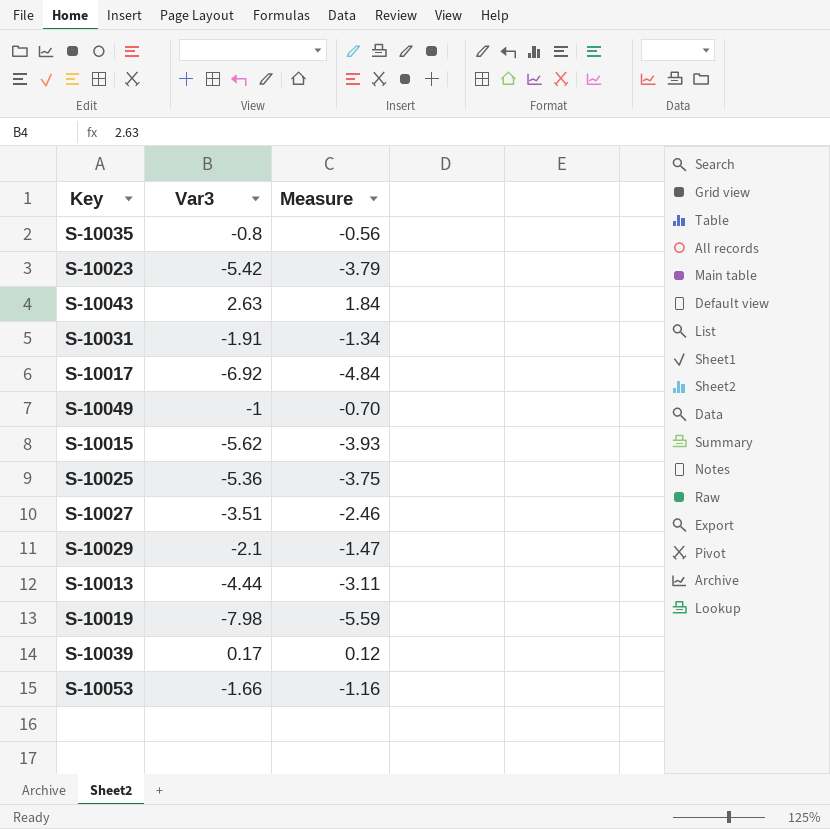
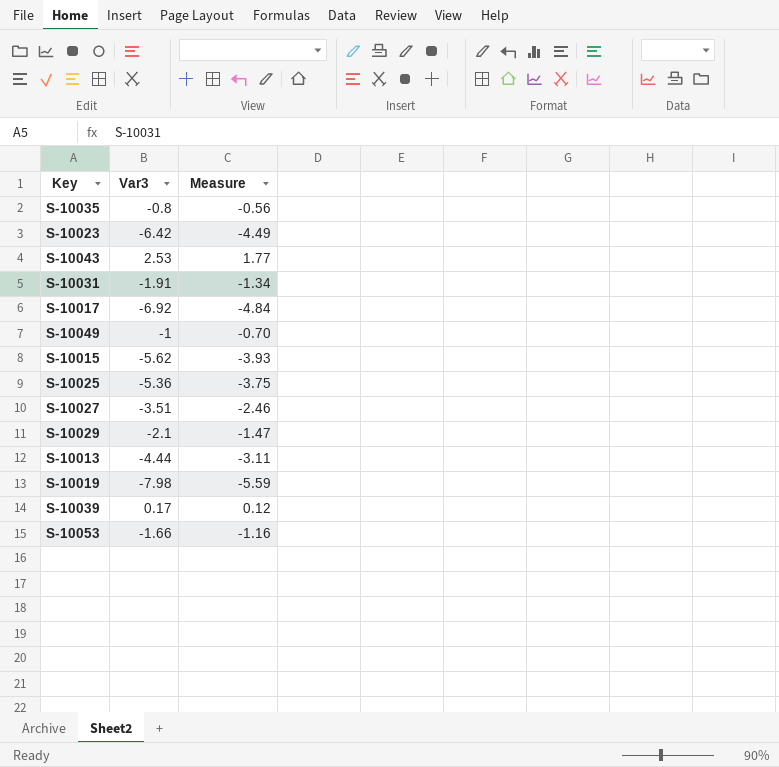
S-10023 | Var3: -5.42 -> -6.42
S-10023 | Measure: -3.79 -> -4.49
S-10043 | Var3: 2.63 -> 2.53
S-10043 | Measure: 1.84 -> 1.77

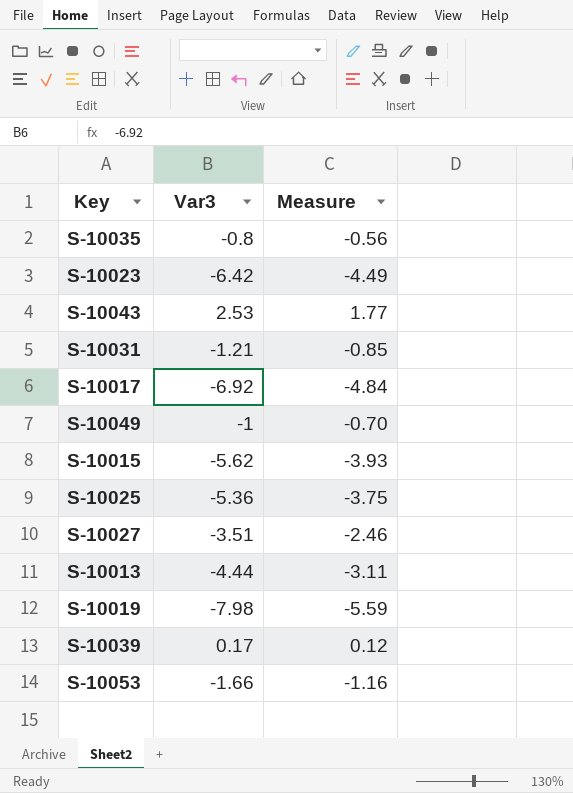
row S-10029: -2.1 | -1.47 -> none
S-10031 | Var3: -1.91 -> -1.21
S-10031 | Measure: -1.34 -> -0.85

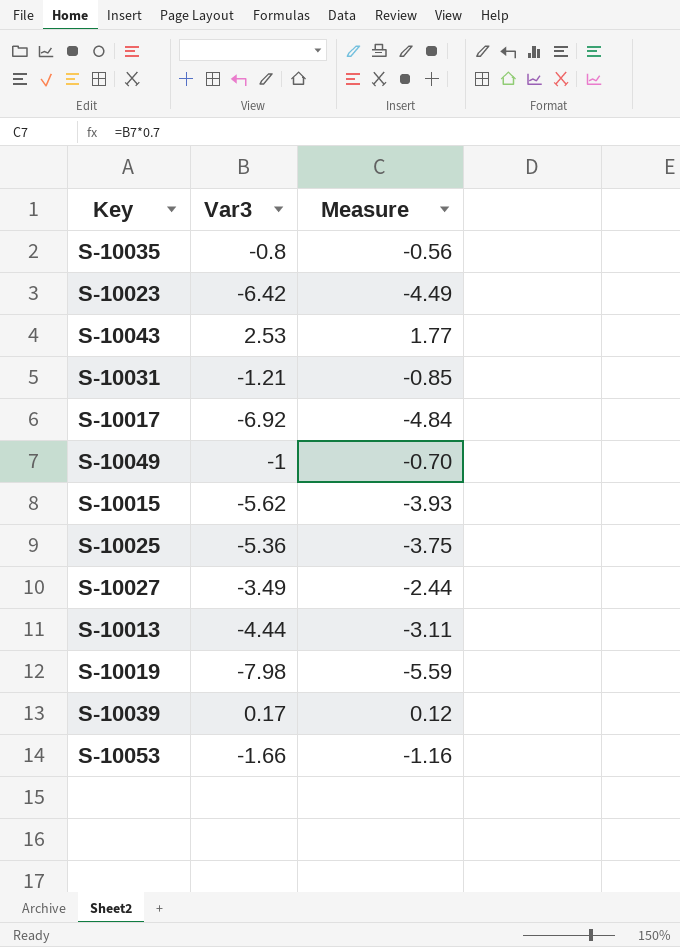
S-10027 | Var3: -3.51 -> -3.49
S-10027 | Measure: -2.46 -> -2.44

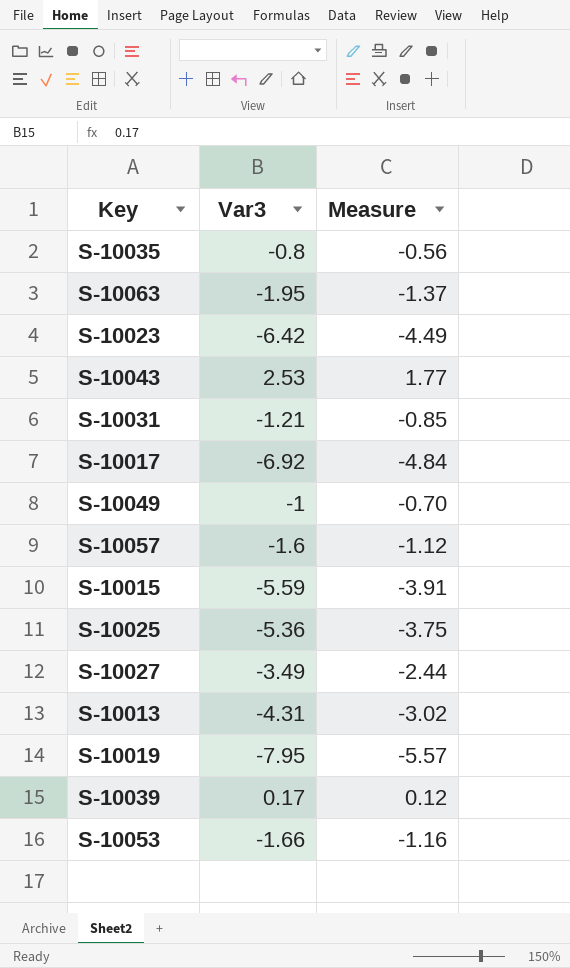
row S-10063: none -> -1.95 | -1.37
row S-10057: none -> -1.6 | -1.12
S-10015 | Var3: -5.62 -> -5.59
S-10015 | Measure: -3.93 -> -3.91
S-10013 | Var3: -4.44 -> -4.31
S-10013 | Measure: -3.11 -> -3.02
S-10019 | Var3: -7.98 -> -7.95
S-10019 | Measure: -5.59 -> -5.57

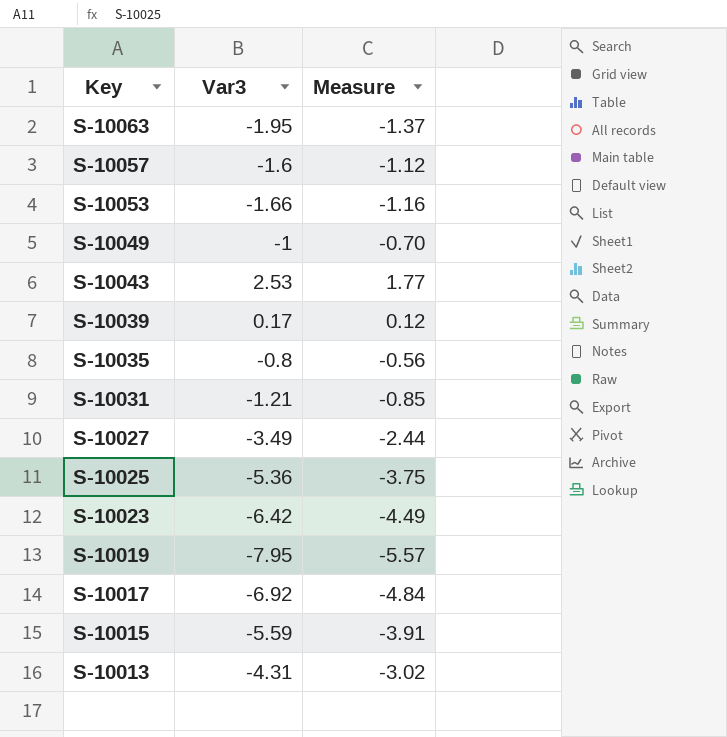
row order: none -> Key descending

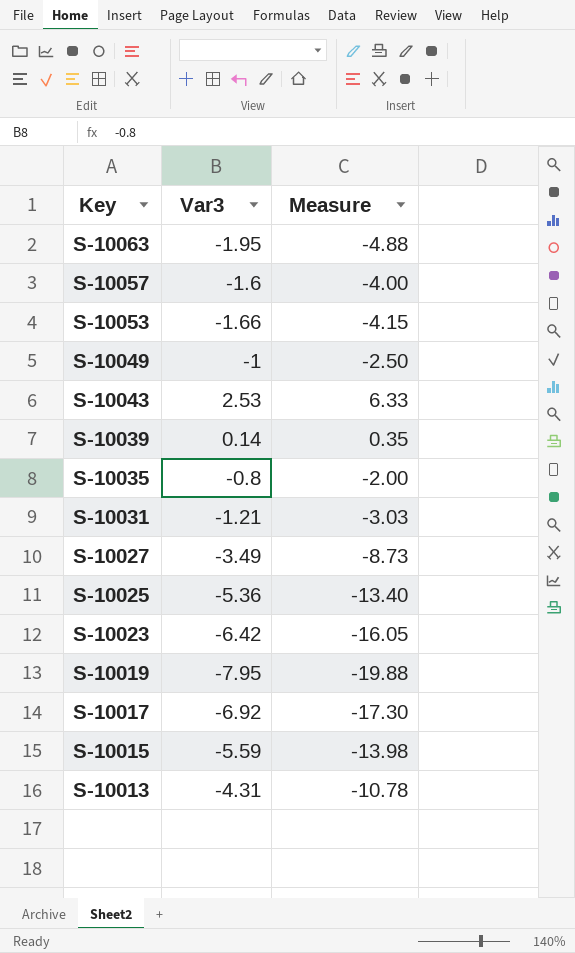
column Measure | formula: [Var3] * 0.7 -> [Var3] * 2.5
S-10039 | Var3: 0.17 -> 0.14

